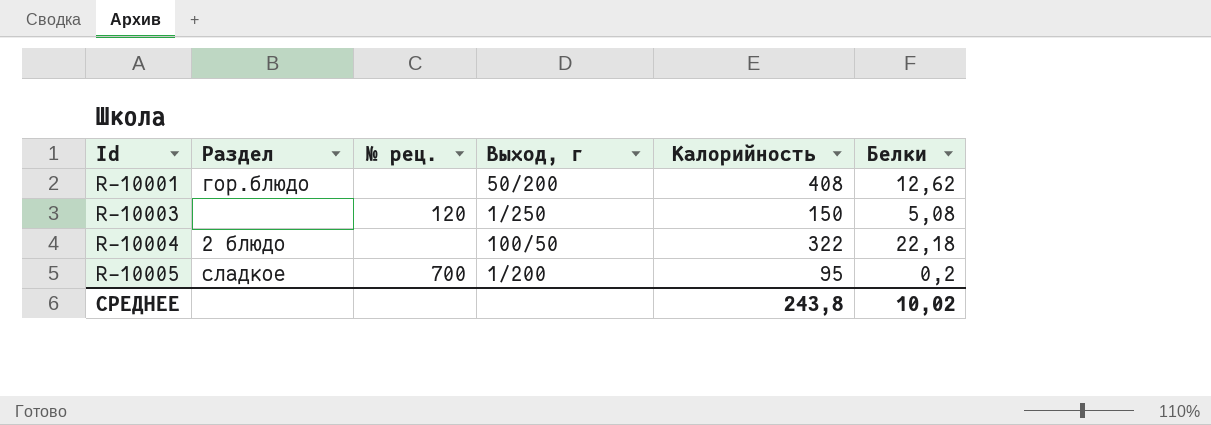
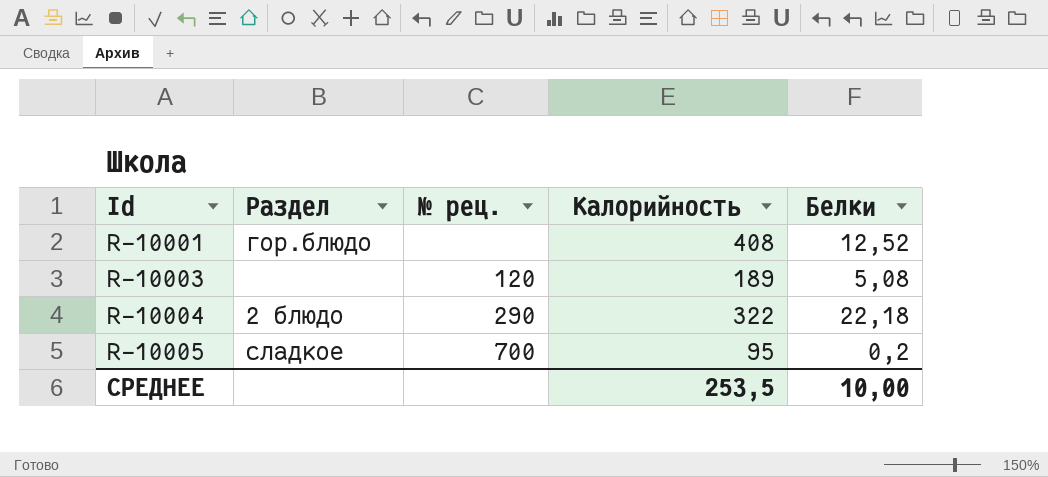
column Выход, г | position: 4 -> none
R-10001 | Белки: 12,62 -> 12,52
R-10003 | Калорийность: 150 -> 189
R-10004 | № рец.: none -> 290
СРЕДНЕЕ | Калорийность: 243,8 -> 253,5
СРЕДНЕЕ | Белки: 10,02 -> 10,00

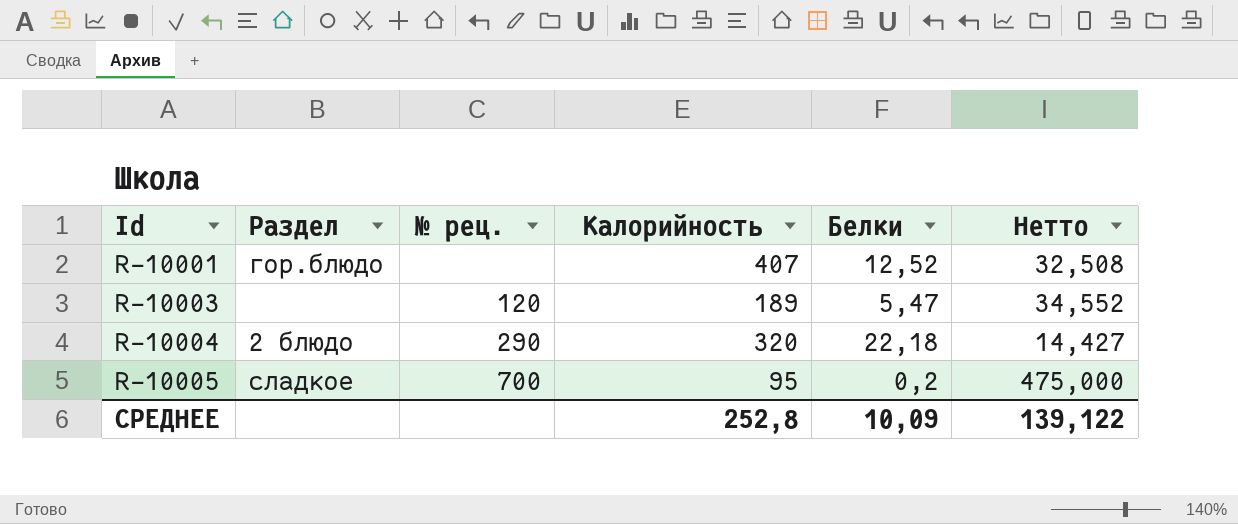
column Нетто | formula: none -> [Калорийность] / [Белки]
R-10001 | Калорийность: 408 -> 407
R-10003 | Белки: 5,08 -> 5,47
R-10004 | Калорийность: 322 -> 320
СРЕДНЕЕ | Калорийность: 253,5 -> 252,8
СРЕДНЕЕ | Белки: 10,00 -> 10,09

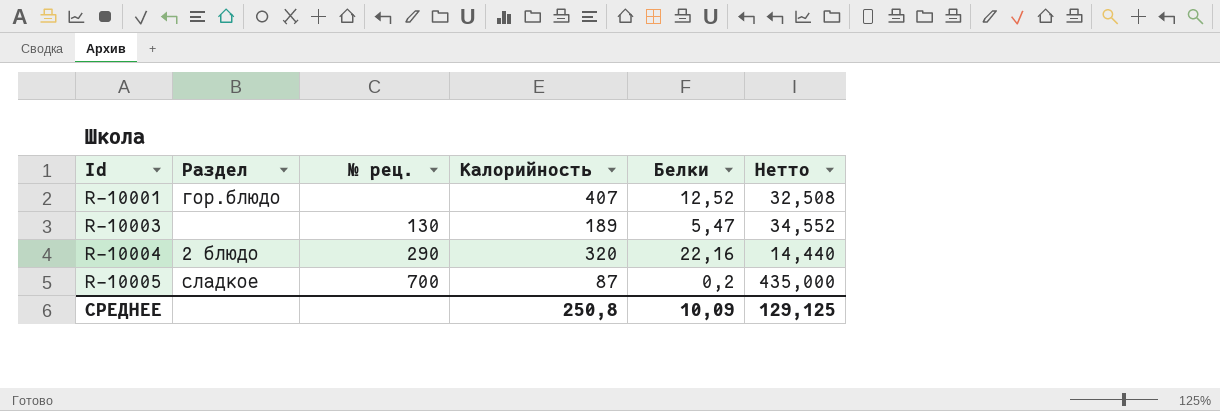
R-10003 | № рец.: 120 -> 130
R-10004 | Белки: 22,18 -> 22,16
R-10004 | Нетто: 14,427 -> 14,440
R-10005 | Калорийность: 95 -> 87
R-10005 | Нетто: 475,000 -> 435,000
СРЕДНЕЕ | Калорийность: 252,8 -> 250,8
СРЕДНЕЕ | Нетто: 139,122 -> 129,125

